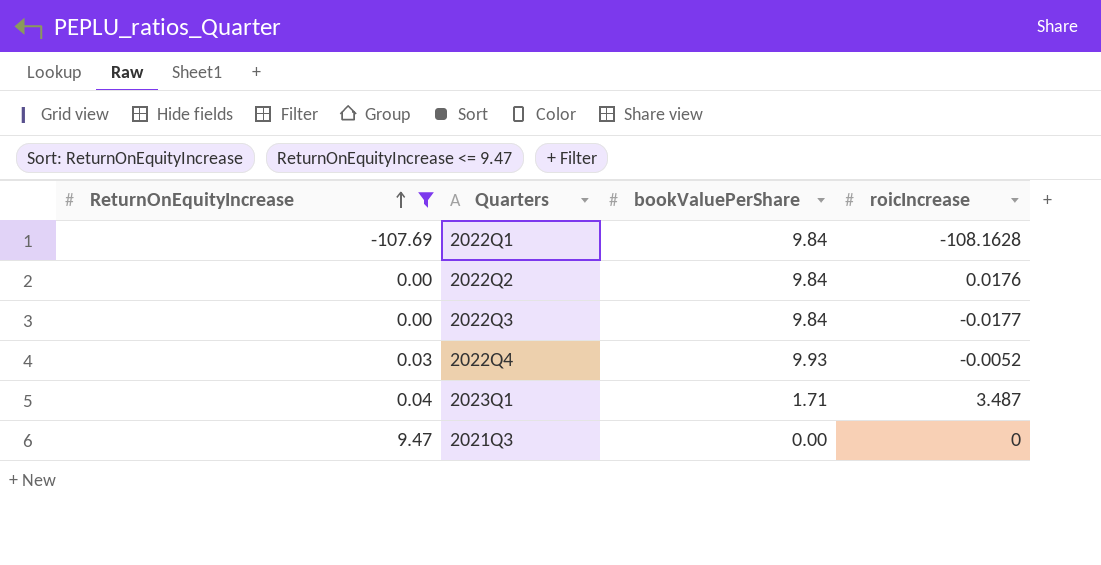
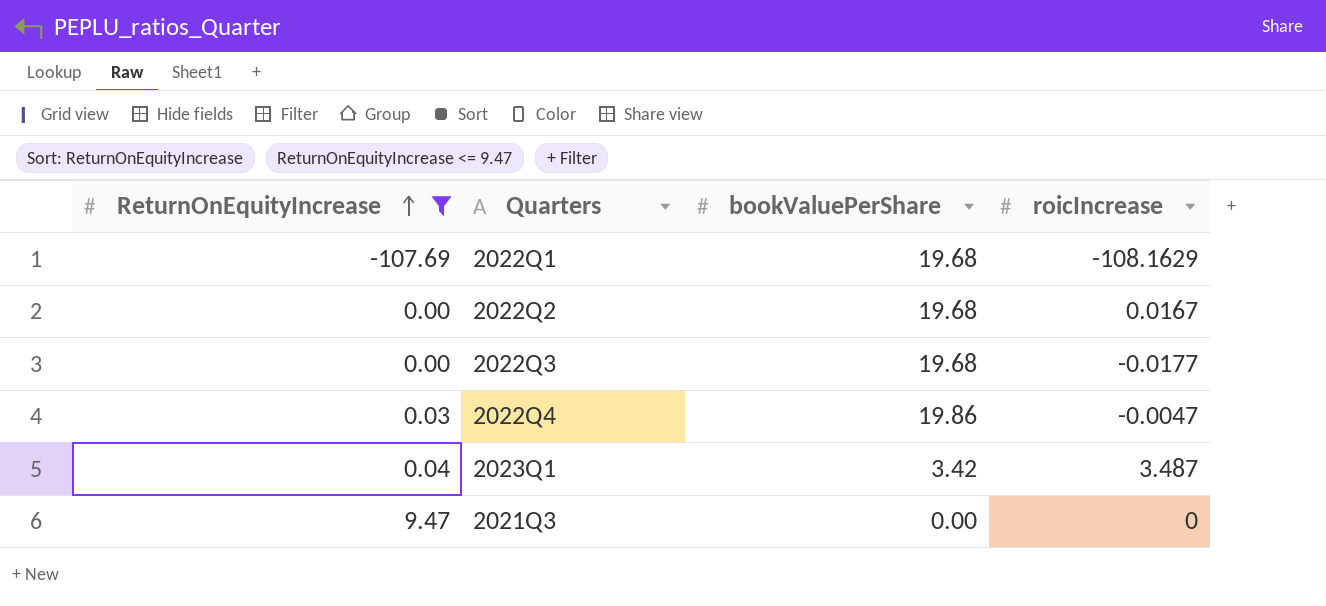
2022Q1 | bookValuePerShare: 9.84 -> 19.68
2022Q1 | roicIncrease: -108.1628 -> -108.1629
2022Q2 | bookValuePerShare: 9.84 -> 19.68
2022Q2 | roicIncrease: 0.0176 -> 0.0167
2022Q3 | bookValuePerShare: 9.84 -> 19.68
2022Q4 | bookValuePerShare: 9.93 -> 19.86
2022Q4 | roicIncrease: -0.0052 -> -0.0047
2023Q1 | bookValuePerShare: 1.71 -> 3.42

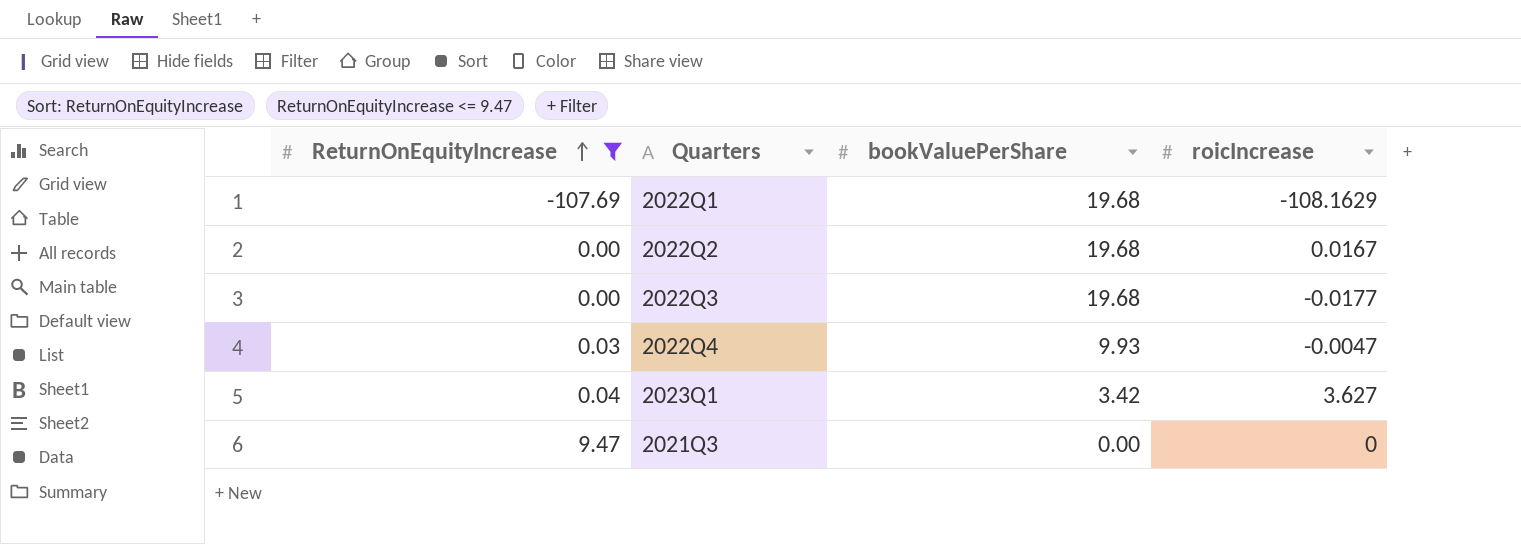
2022Q4 | bookValuePerShare: 19.86 -> 9.93
2023Q1 | roicIncrease: 3.487 -> 3.627

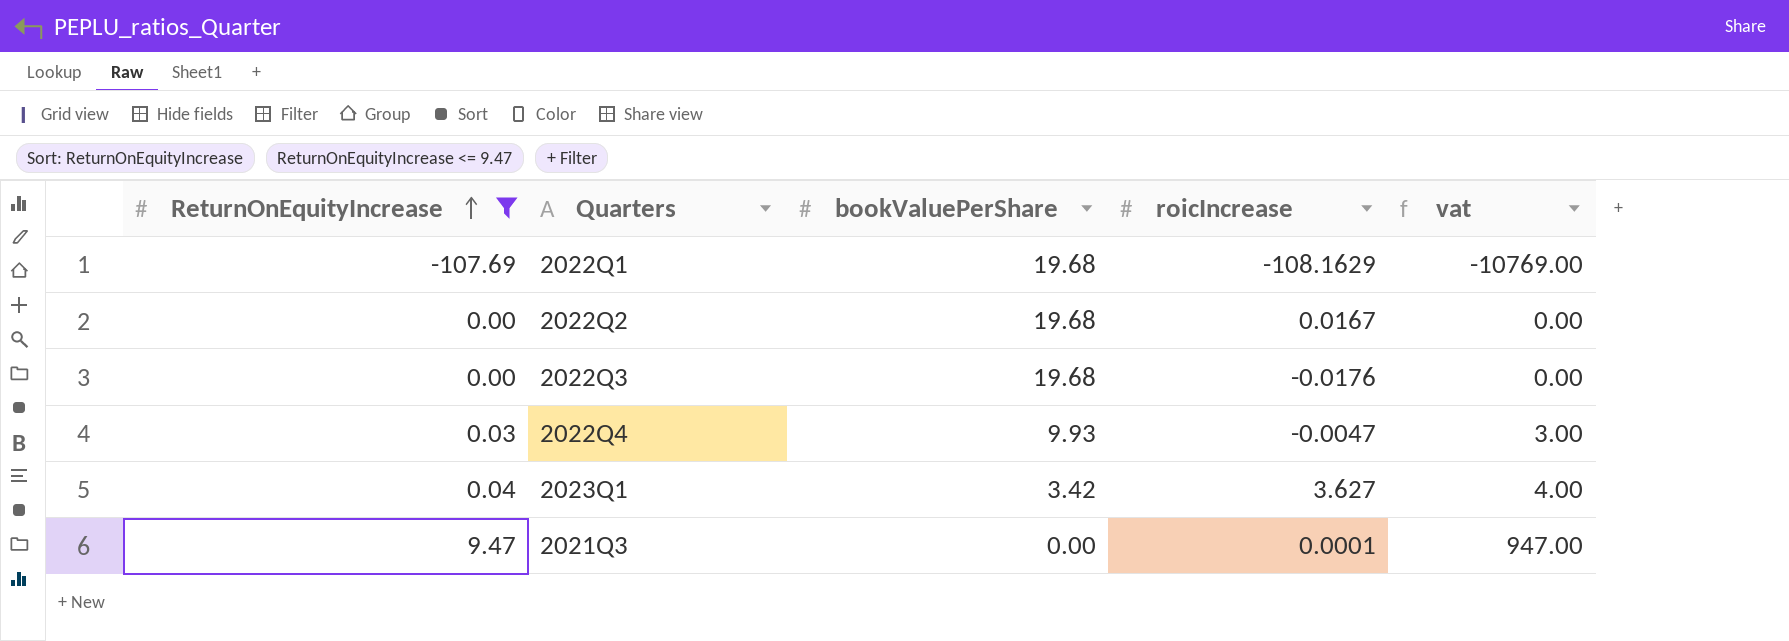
column vat | formula: none -> [ReturnOnEquityIncrease] * 100
2022Q3 | roicIncrease: -0.0177 -> -0.0176
2021Q3 | roicIncrease: 0 -> 0.0001

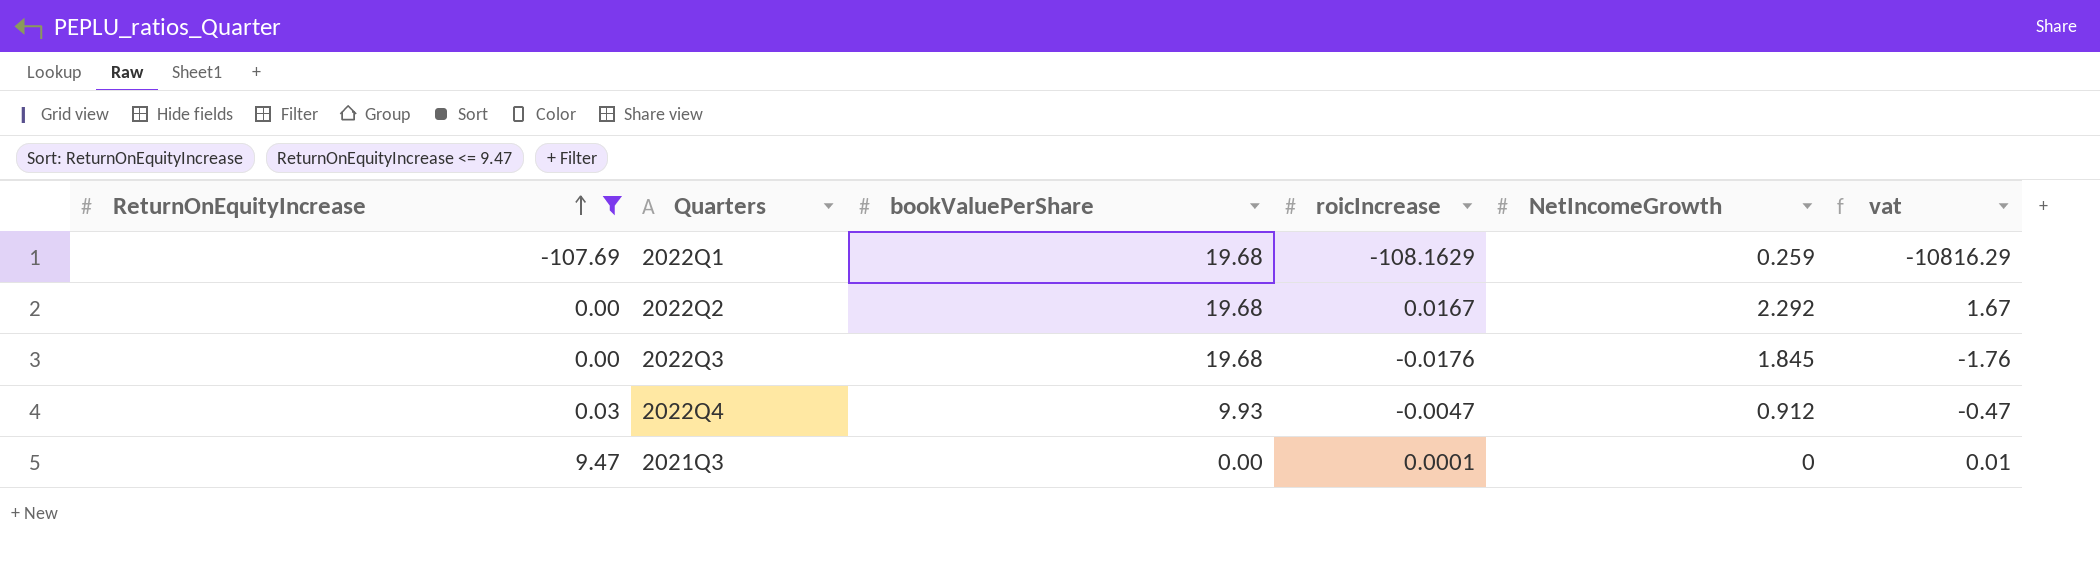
column NetIncomeGrowth | position: none -> 5
column vat | formula: [ReturnOnEquityIncrease] * 100 -> [roicIncrease] * 100
row 2023Q1: 0.04 | 3.42 | 3.627 | 4.00 -> none

